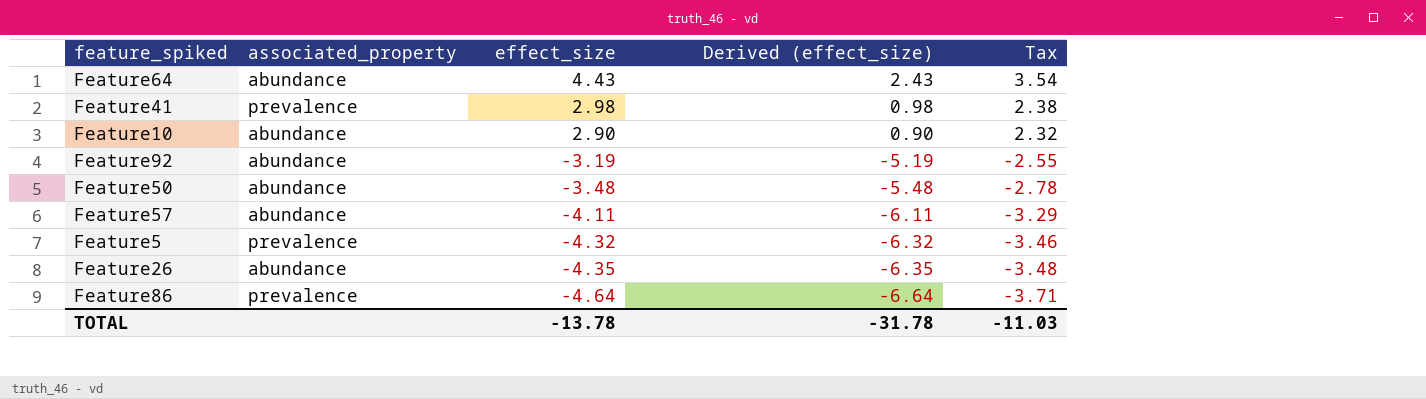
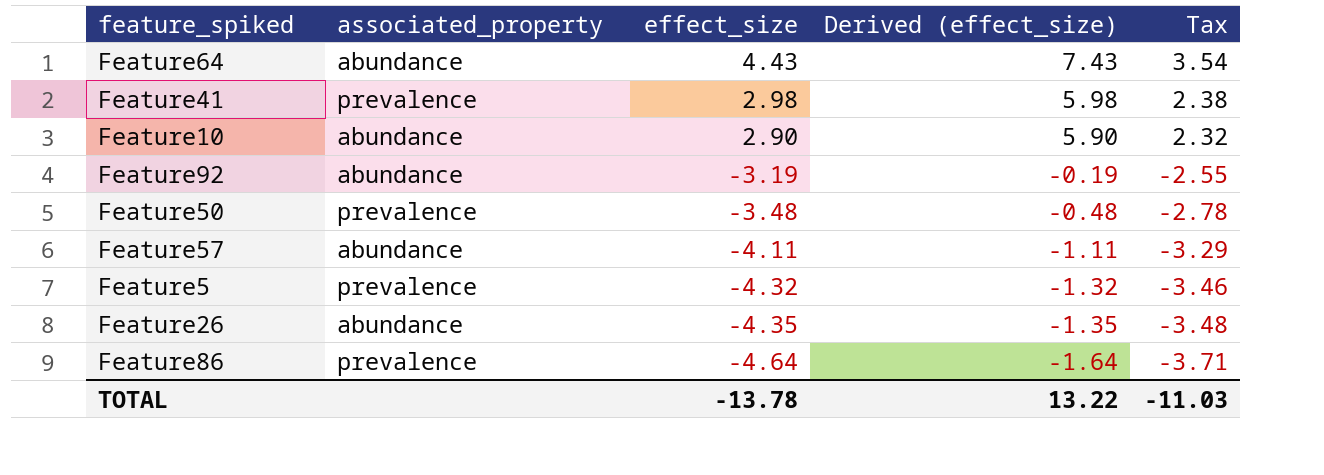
column Derived (effect_size) | formula: [effect_size] - 2 -> [effect_size] + 3
Feature50 | associated_property: abundance -> prevalence
TOTAL | Derived (effect_size): -31.78 -> 13.22

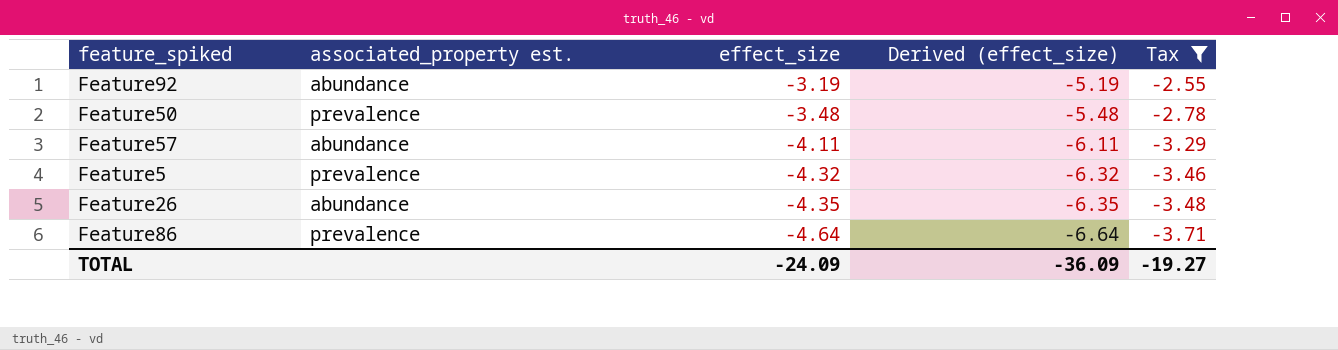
filter: none -> Tax <= -2.55
column name: associated_property -> associated_property est.
column Derived (effect_size) | formula: [effect_size] + 3 -> [effect_size] - 2
TOTAL | effect_size: -13.78 -> -24.09
TOTAL | Derived (effect_size): 13.22 -> -36.09
TOTAL | Tax: -11.03 -> -19.27

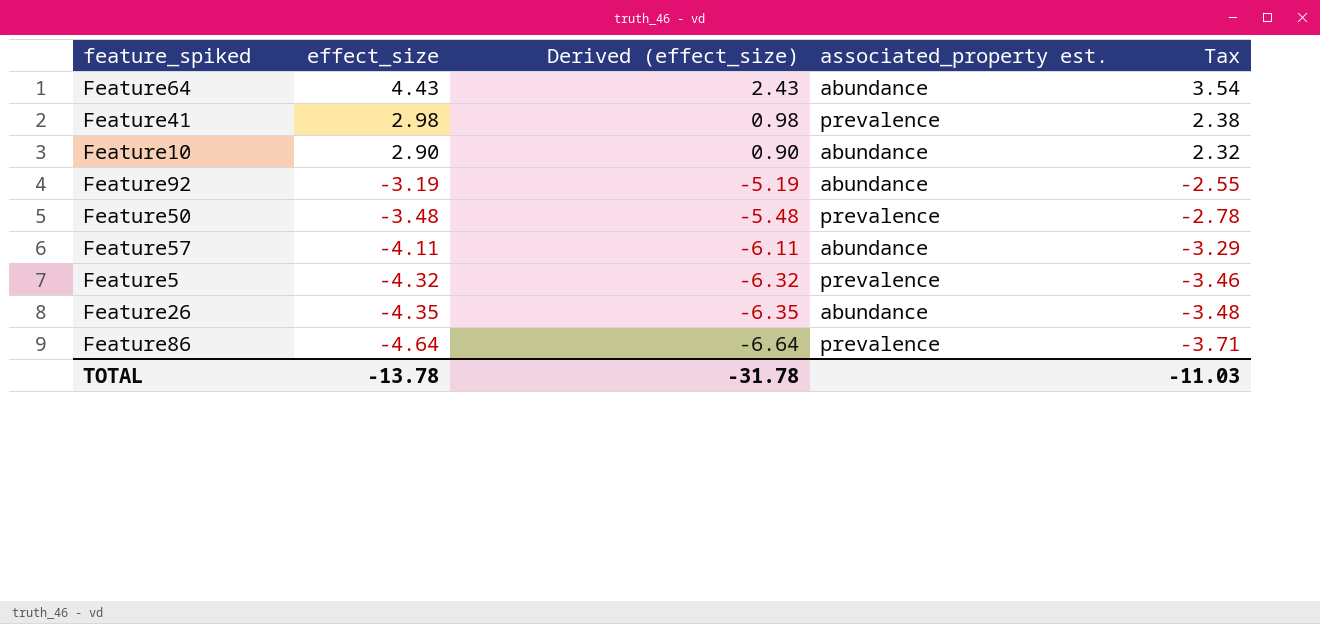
filter: Tax <= -2.55 -> none
column associated_property est. | position: 2 -> 4
TOTAL | effect_size: -24.09 -> -13.78
TOTAL | Derived (effect_size): -36.09 -> -31.78
TOTAL | Tax: -19.27 -> -11.03

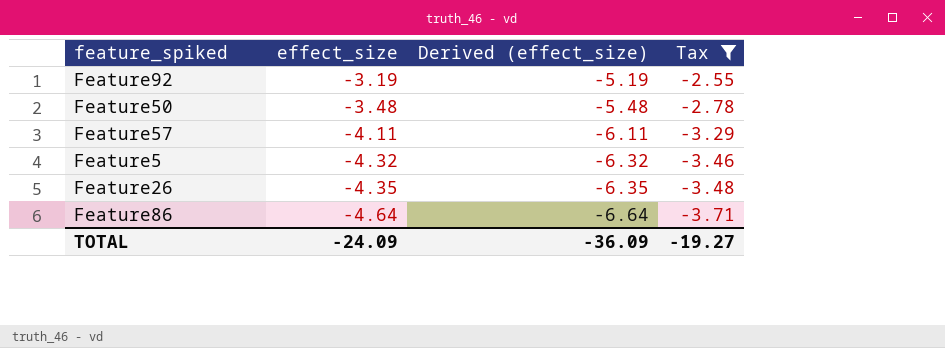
filter: none -> Tax <= -2.55
column associated_property est. | position: 4 -> none
TOTAL | effect_size: -13.78 -> -24.09
TOTAL | Derived (effect_size): -31.78 -> -36.09
TOTAL | Tax: -11.03 -> -19.27

